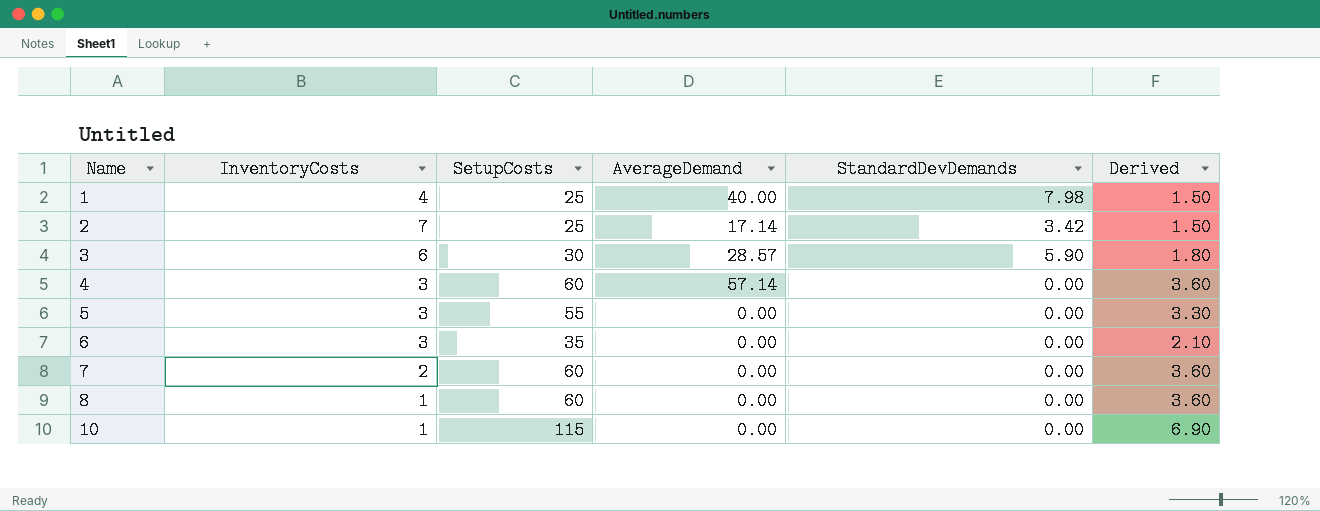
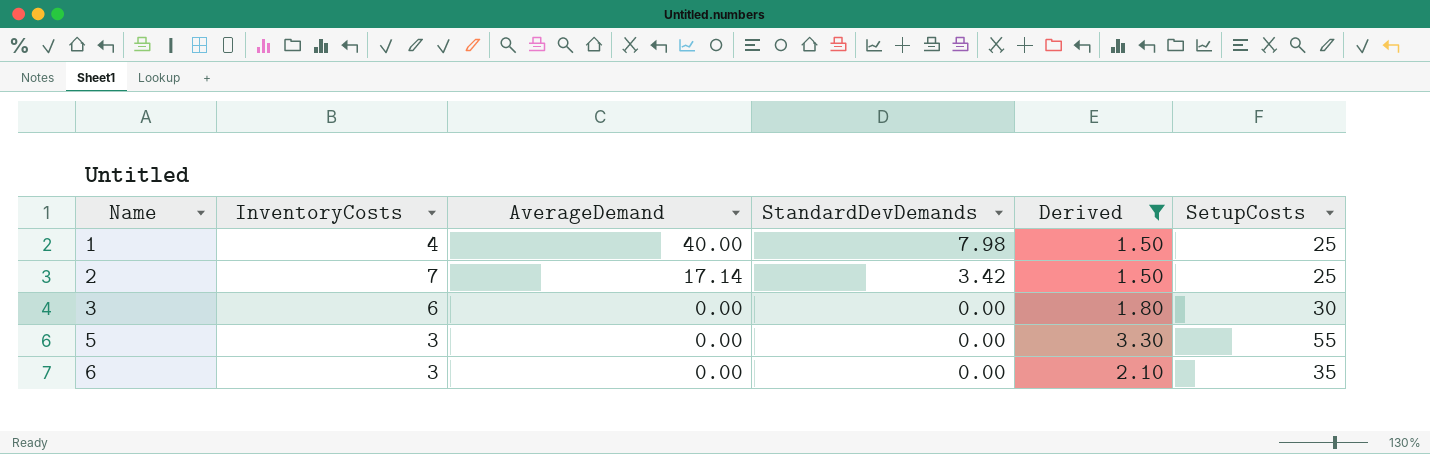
filter: none -> Derived <= 3.30
column SetupCosts | position: 3 -> 6
3 | AverageDemand: 28.57 -> 0.00
3 | StandardDevDemands: 5.90 -> 0.00

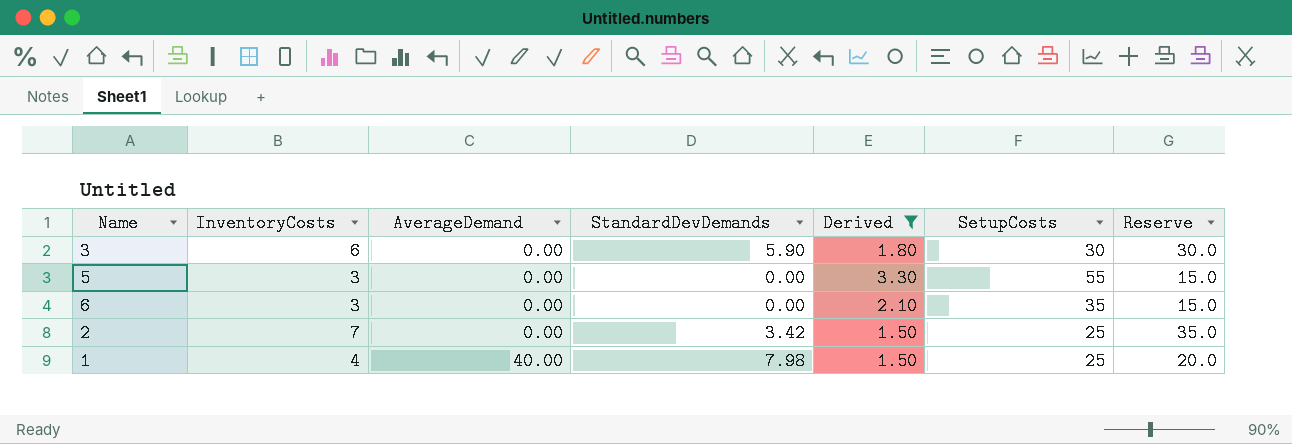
row order: Name ascending -> AverageDemand ascending
column Reserve | formula: none -> [InventoryCosts] * 5
3 | StandardDevDemands: 0.00 -> 5.90
2 | AverageDemand: 17.14 -> 0.00

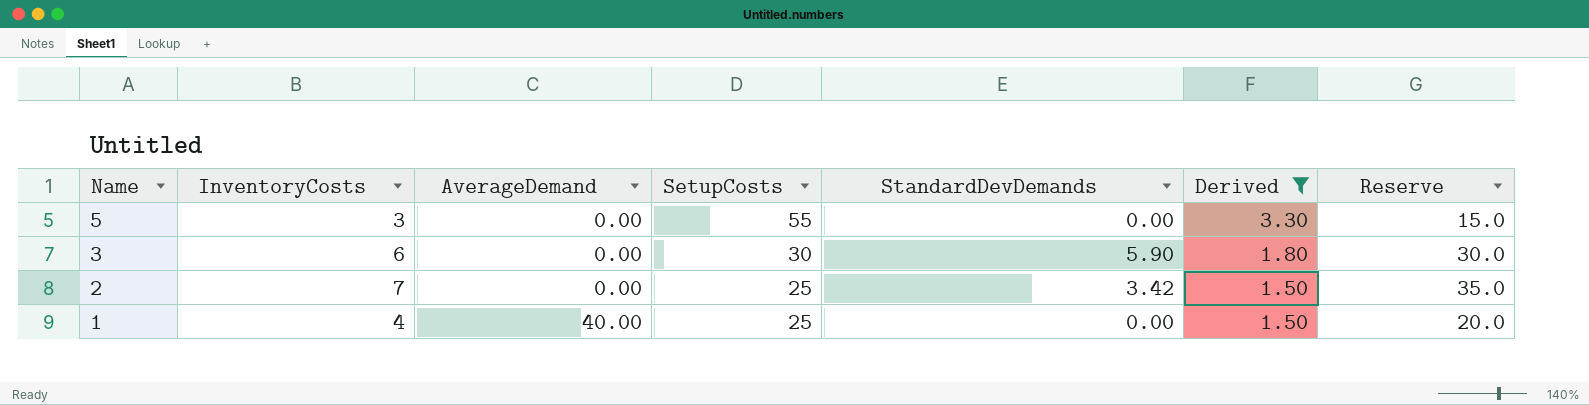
row order: AverageDemand ascending -> Name descending
column SetupCosts | position: 6 -> 4
row 6: 3 | 0.00 | 0.00 | 2.10 | 35 | 15.0 -> none
1 | StandardDevDemands: 7.98 -> 0.00

